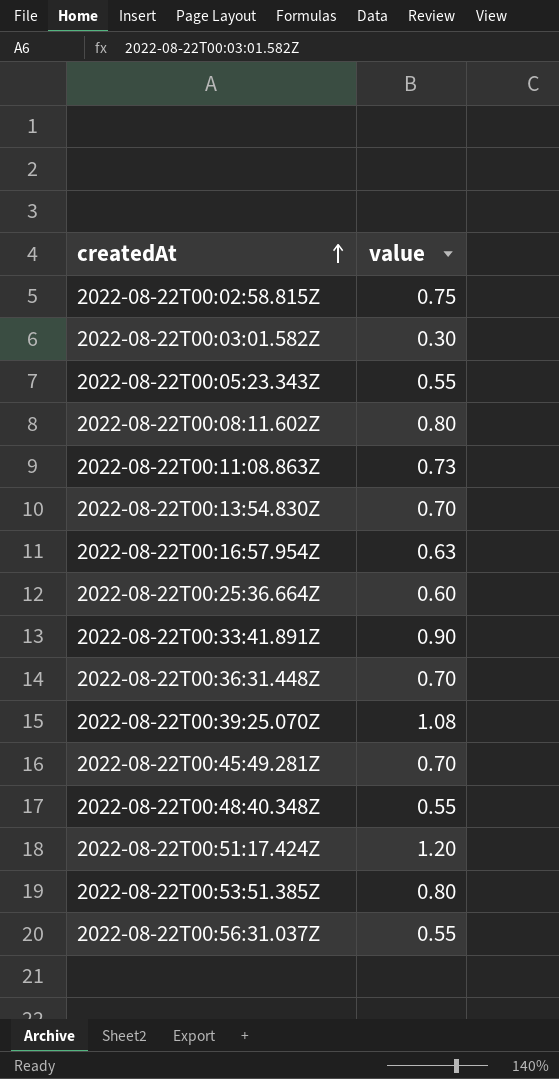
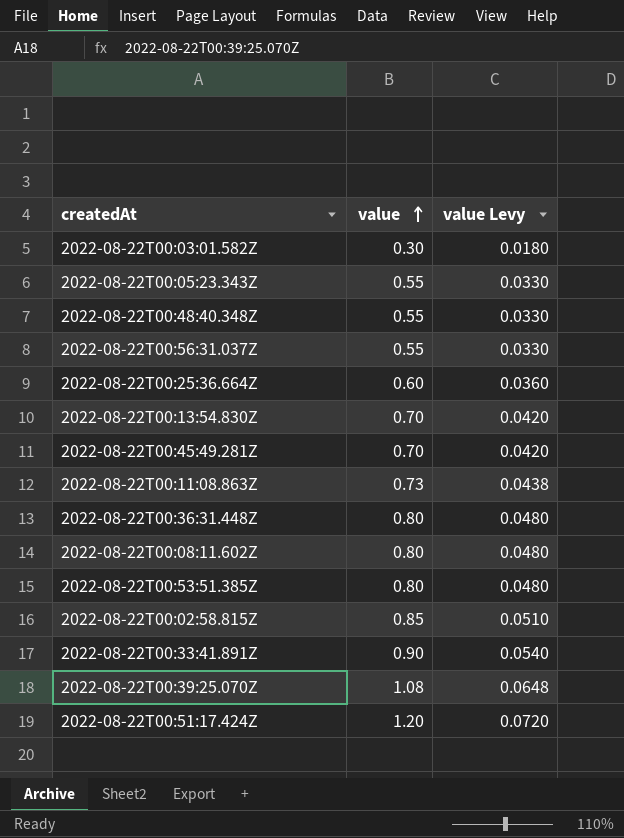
row order: createdAt ascending -> value ascending
column value Levy | formula: none -> [value] * 0.06
row 2022-08-22T00:16:57.954Z: 0.63 -> none
2022-08-22T00:36:31.448Z | value: 0.70 -> 0.80
2022-08-22T00:02:58.815Z | value: 0.75 -> 0.85

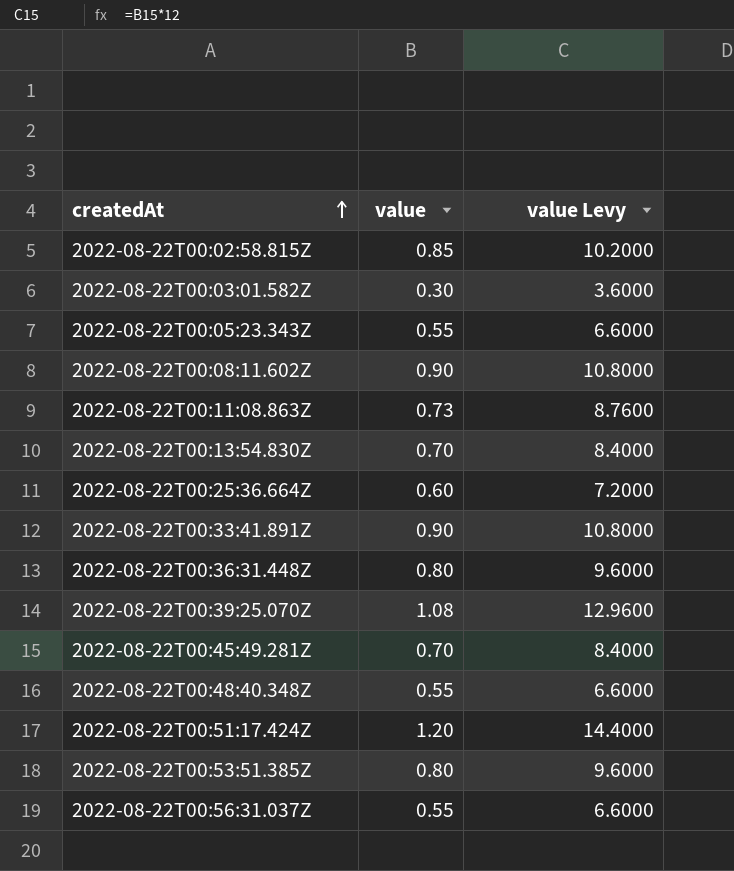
row order: value ascending -> createdAt ascending
column value Levy | formula: [value] * 0.06 -> [value] * 12
2022-08-22T00:08:11.602Z | value: 0.80 -> 0.90

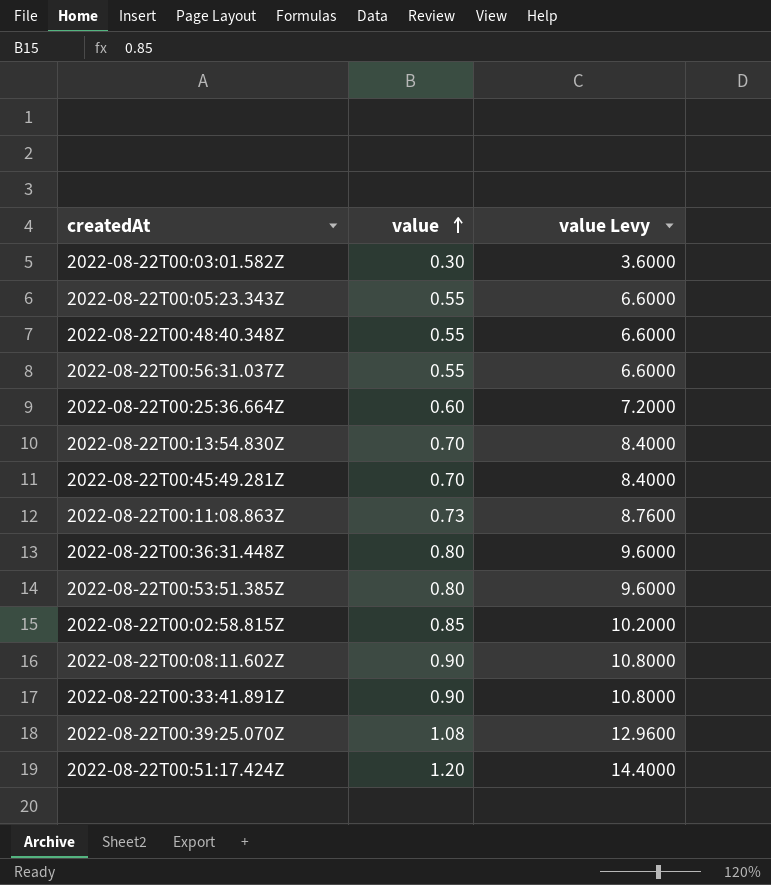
row order: createdAt ascending -> value ascending

